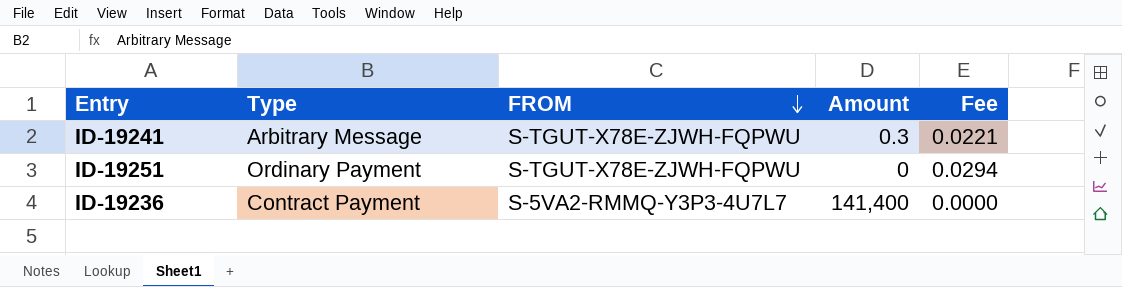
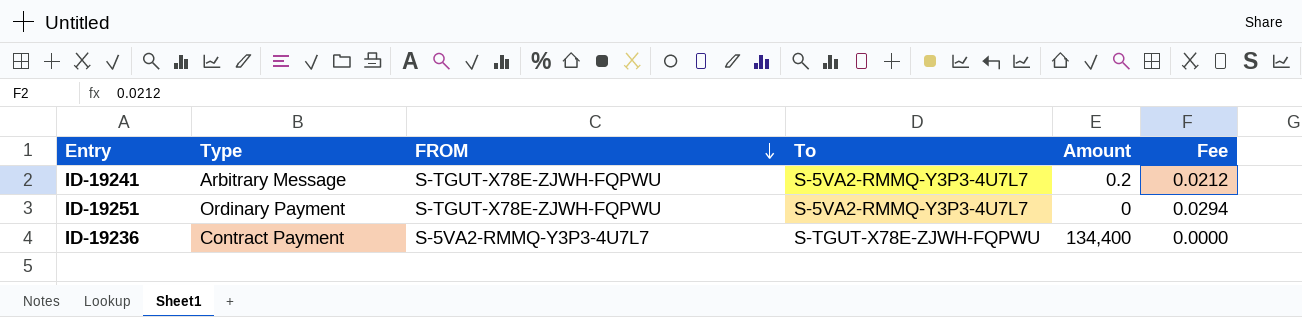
column To | position: none -> 4
ID-19241 | Amount: 0.3 -> 0.2
ID-19241 | Fee: 0.0221 -> 0.0212
ID-19236 | Amount: 141,400 -> 134,400

